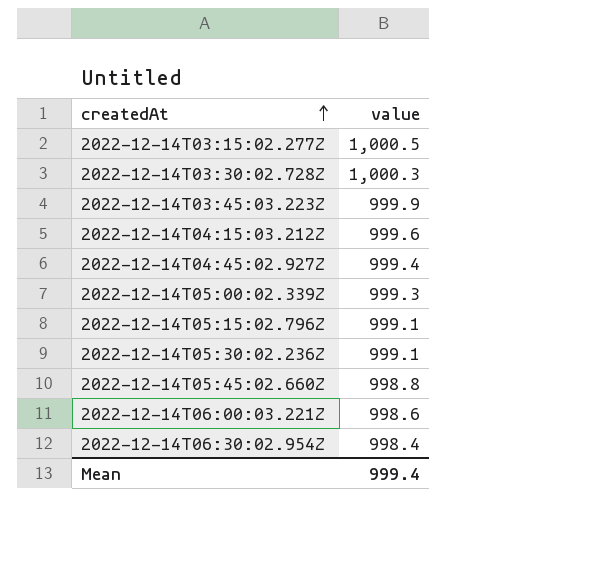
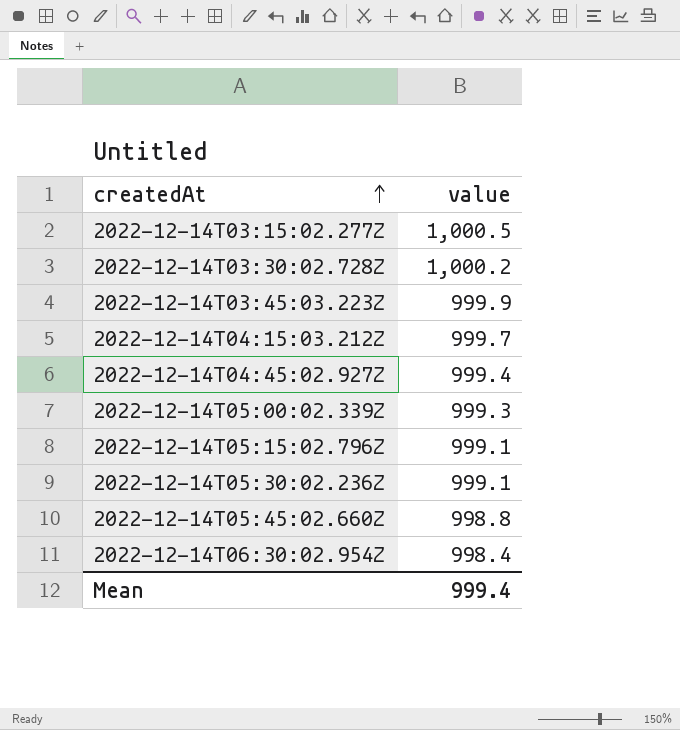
row 2022-12-14T06:00:03.221Z: 998.6 -> none
2022-12-14T03:30:02.728Z | value: 1,000.3 -> 1,000.2
2022-12-14T04:15:03.212Z | value: 999.6 -> 999.7

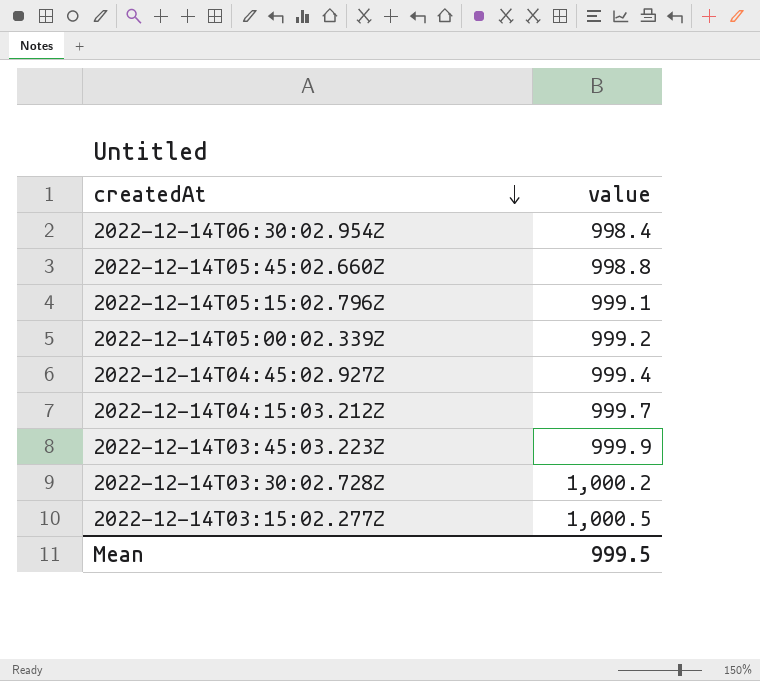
row order: createdAt ascending -> createdAt descending
row 2022-12-14T05:30:02.236Z: 999.1 -> none
2022-12-14T05:00:02.339Z | value: 999.3 -> 999.2
Mean | value: 999.4 -> 999.5

